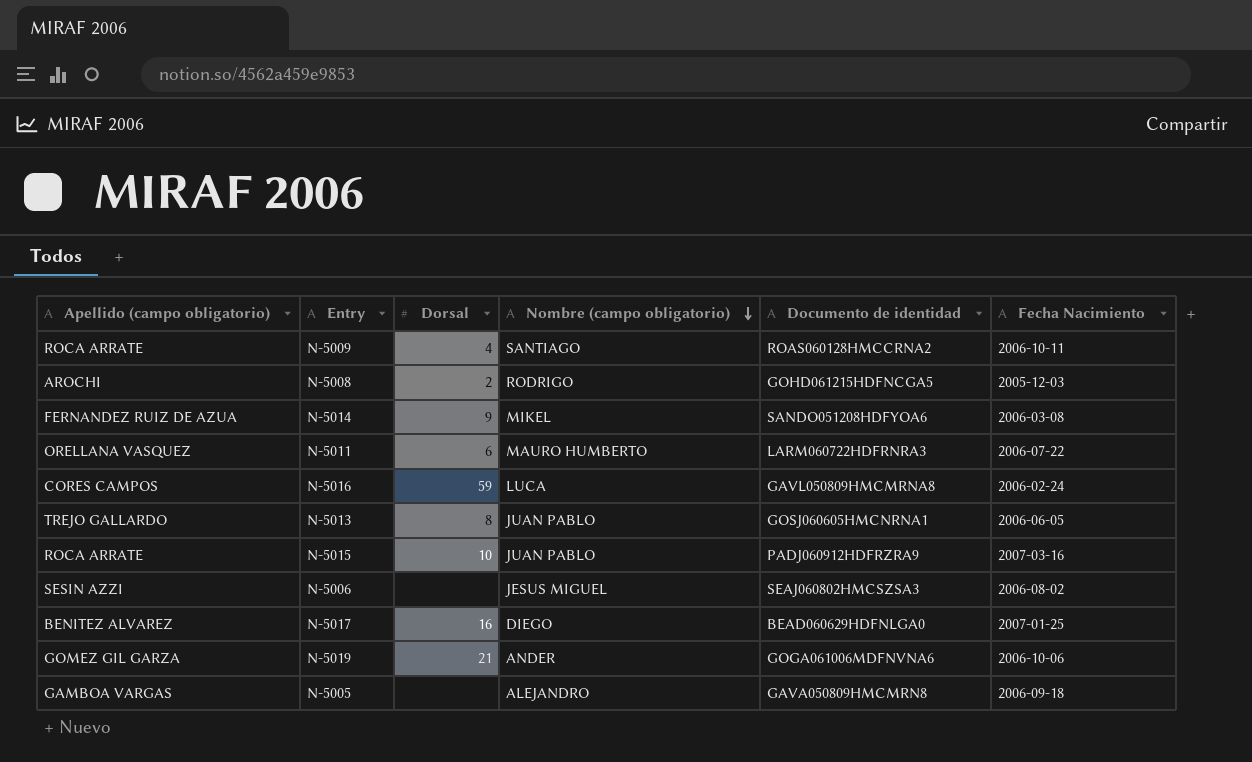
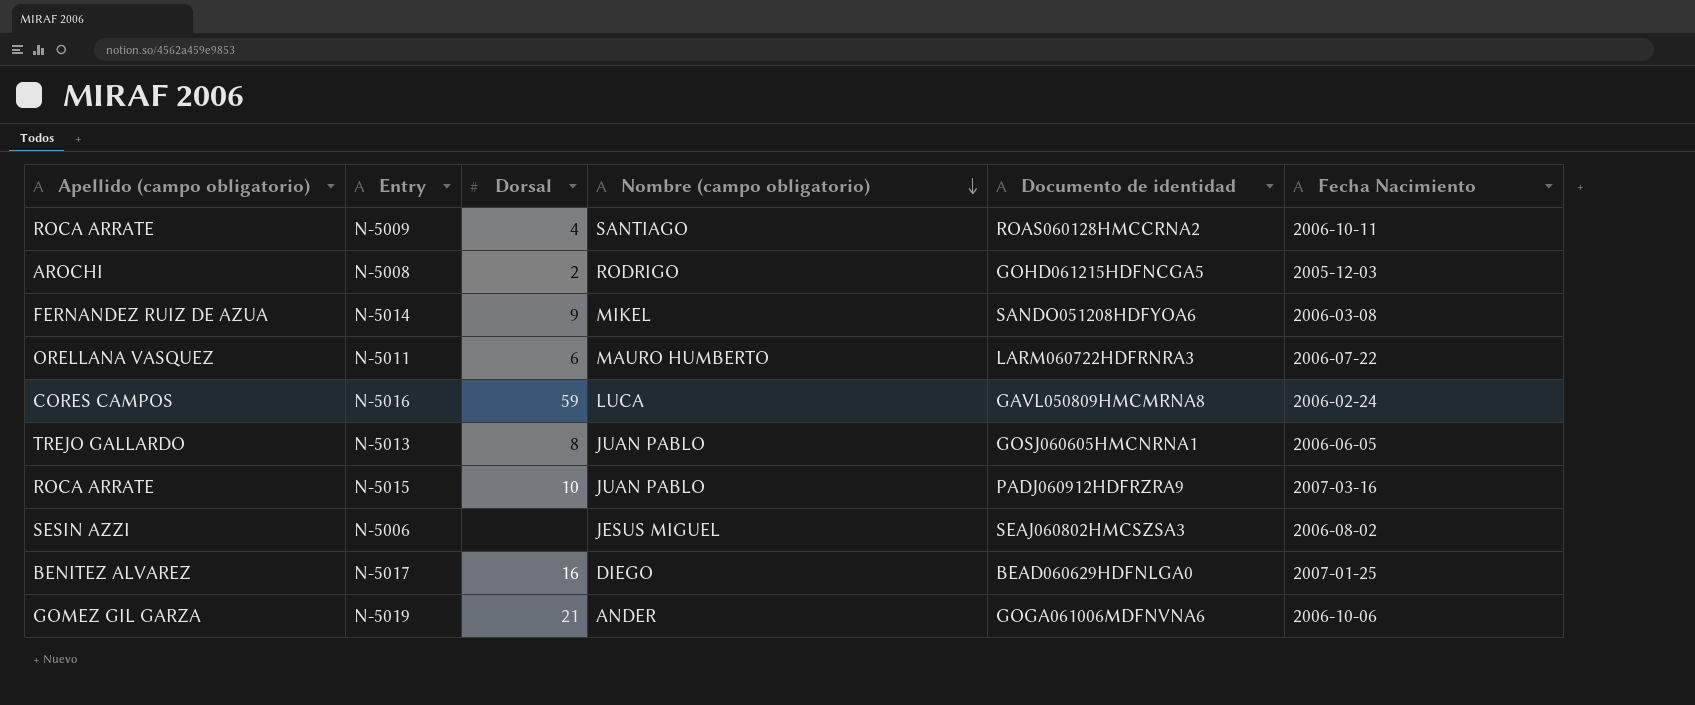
row N-5005: GAMBOA VARGAS | none | ALEJANDRO | GAVA050809HMCMRN8 | 2006-09-18 -> none

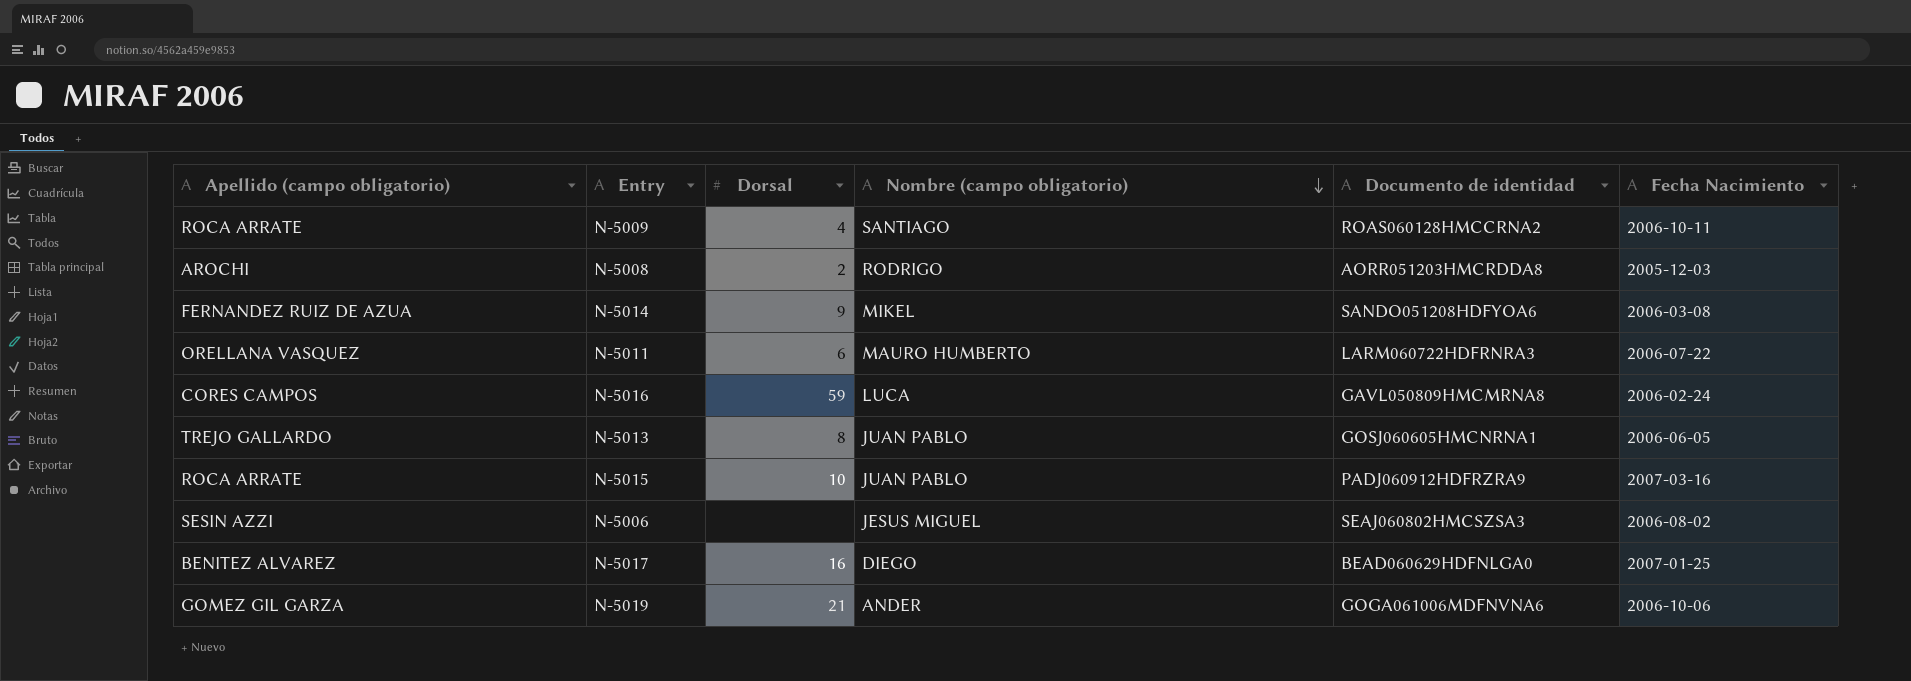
N-5008 | Documento de identidad: GOHD061215HDFNCGA5 -> AORR051203HMCRDDA8

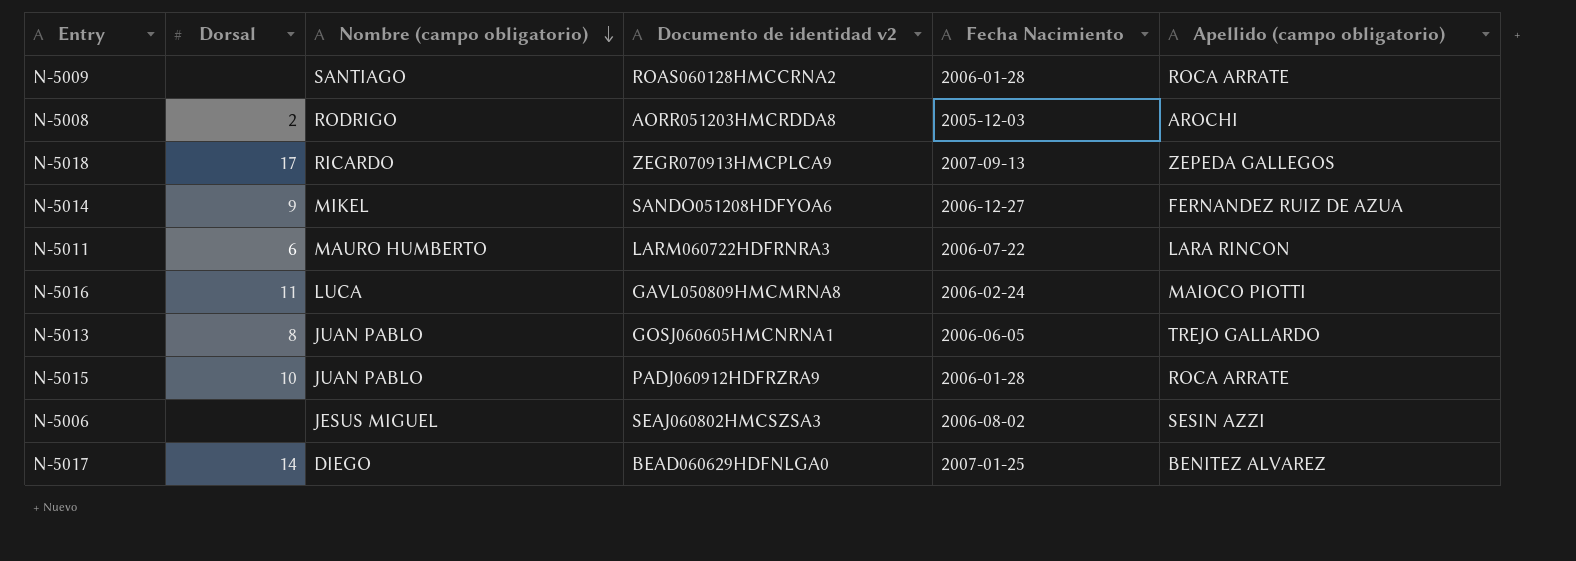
column name: Documento de identidad -> Documento de identidad v2
column Apellido (campo obligatorio) | position: 1 -> 6
row N-5019: GOMEZ GIL GARZA | 21 | ANDER | GOGA061006MDFNVNA6 | 2006-10-06 -> none
N-5009 | Dorsal: 4 -> none
N-5009 | Fecha Nacimiento: 2006-10-11 -> 2006-01-28
row N-5018: none -> 17 | RICARDO | ZEGR070913HMCPLCA9 | 2007-09-13 | ZEPEDA GALLEGOS
N-5014 | Fecha Nacimiento: 2006-03-08 -> 2006-12-27
N-5011 | Apellido (campo obligatorio): ORELLANA VASQUEZ -> LARA RINCON
N-5016 | Dorsal: 59 -> 11
N-5016 | Apellido (campo obligatorio): CORES CAMPOS -> MAIOCO PIOTTI
N-5015 | Fecha Nacimiento: 2007-03-16 -> 2006-01-28
N-5017 | Dorsal: 16 -> 14

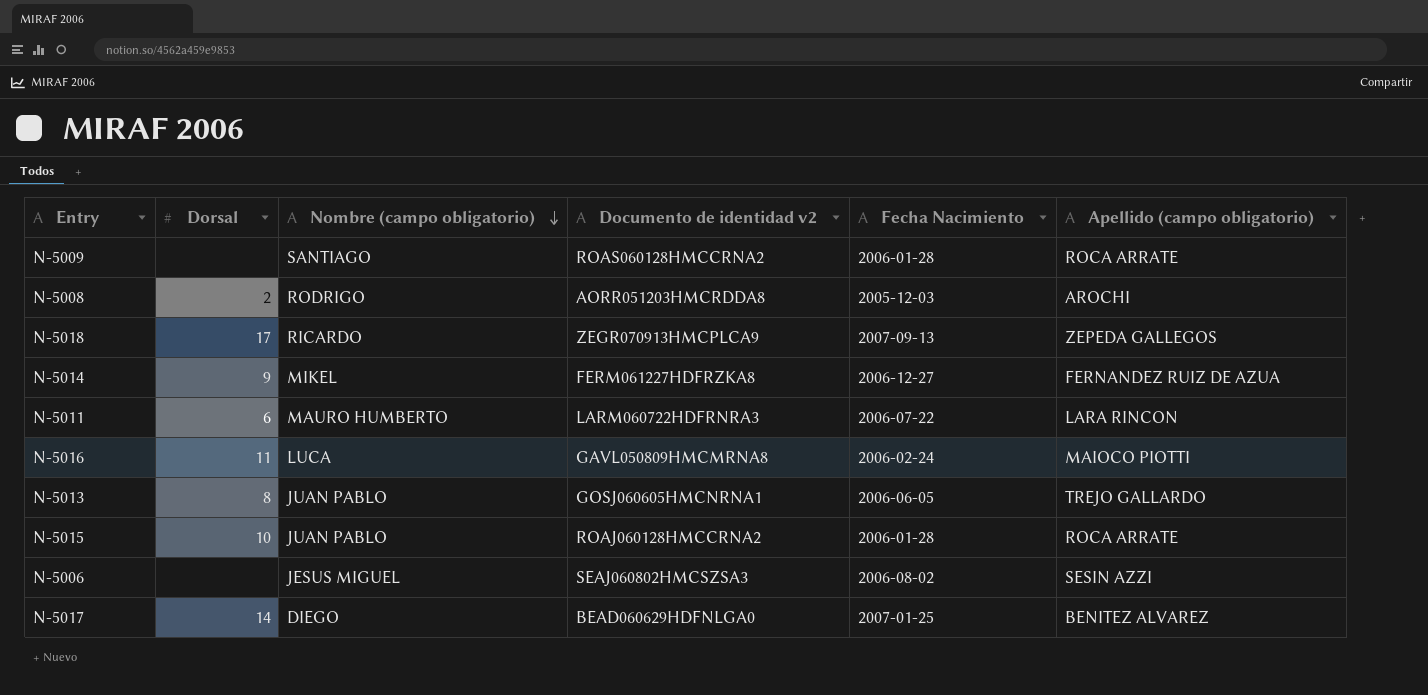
N-5014 | Documento de identidad v2: SANDO051208HDFYOA6 -> FERM061227HDFRZKA8
N-5015 | Documento de identidad v2: PADJ060912HDFRZRA9 -> ROAJ060128HMCCRNA2

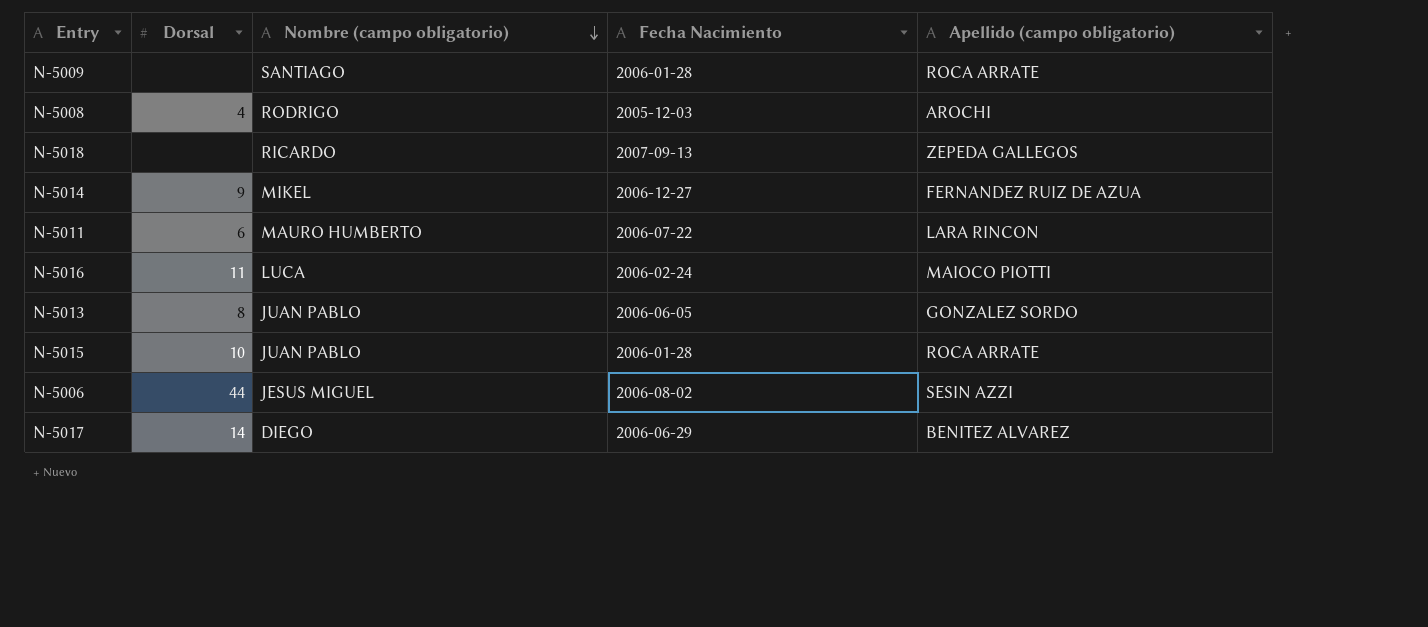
column Documento de identidad v2 | position: 4 -> none
N-5008 | Dorsal: 2 -> 4
N-5018 | Dorsal: 17 -> none
N-5013 | Apellido (campo obligatorio): TREJO GALLARDO -> GONZALEZ SORDO
N-5006 | Dorsal: none -> 44
N-5017 | Fecha Nacimiento: 2007-01-25 -> 2006-06-29

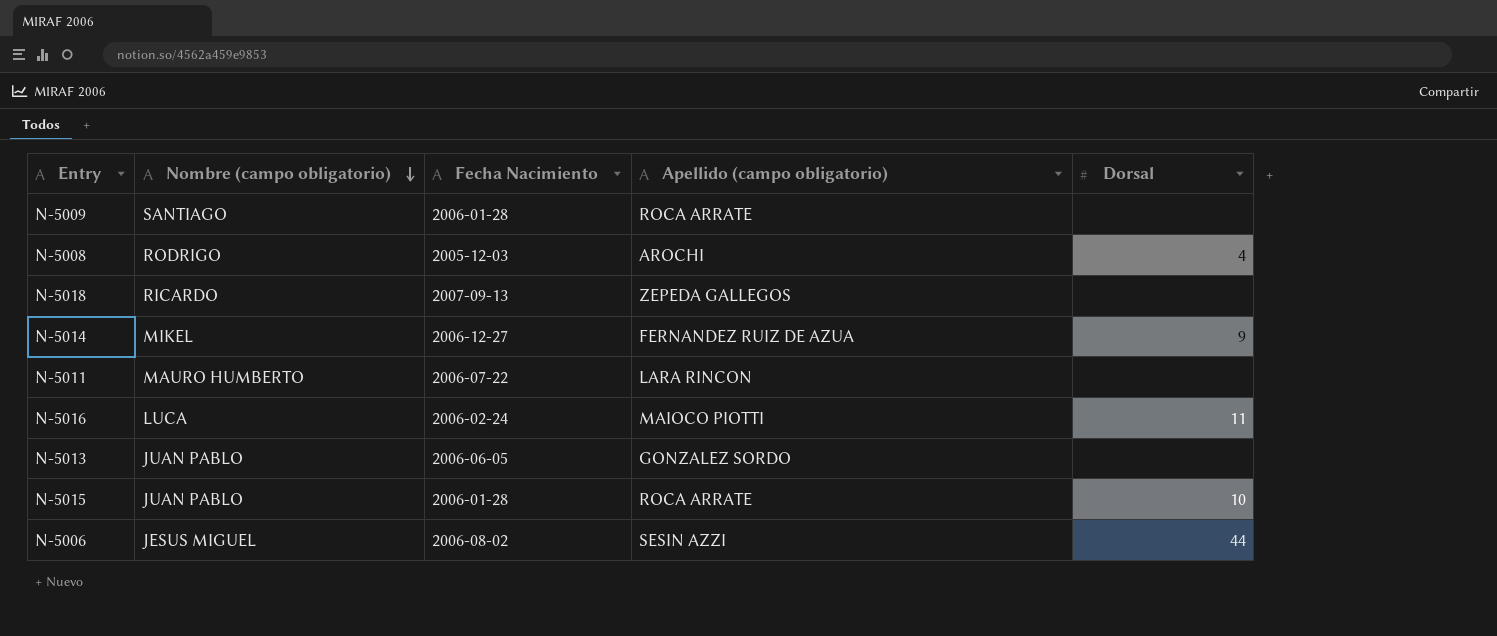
column Dorsal | position: 2 -> 5
row N-5017: 14 | DIEGO | 2006-06-29 | BENITEZ ALVAREZ -> none
N-5011 | Dorsal: 6 -> none
N-5013 | Dorsal: 8 -> none

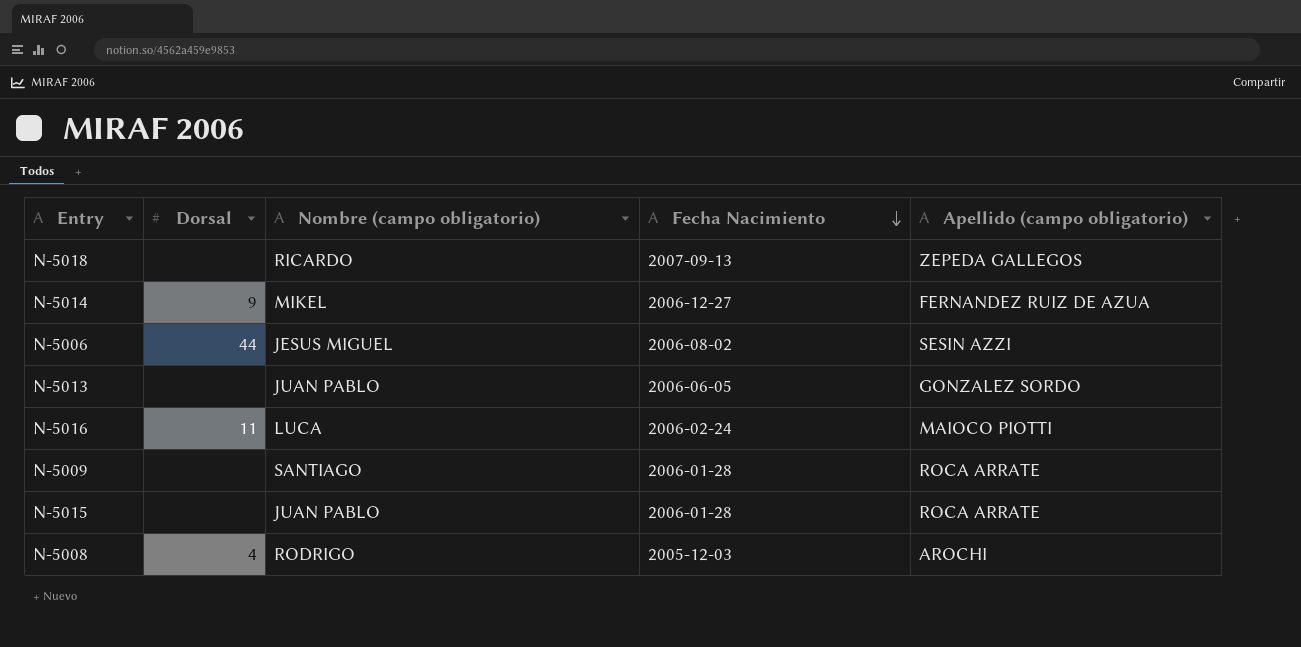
row order: Nombre (campo obligatorio) descending -> Fecha Nacimiento descending
column Dorsal | position: 5 -> 2
row N-5011: MAURO HUMBERTO | 2006-07-22 | LARA RINCON | none -> none
N-5015 | Dorsal: 10 -> none

